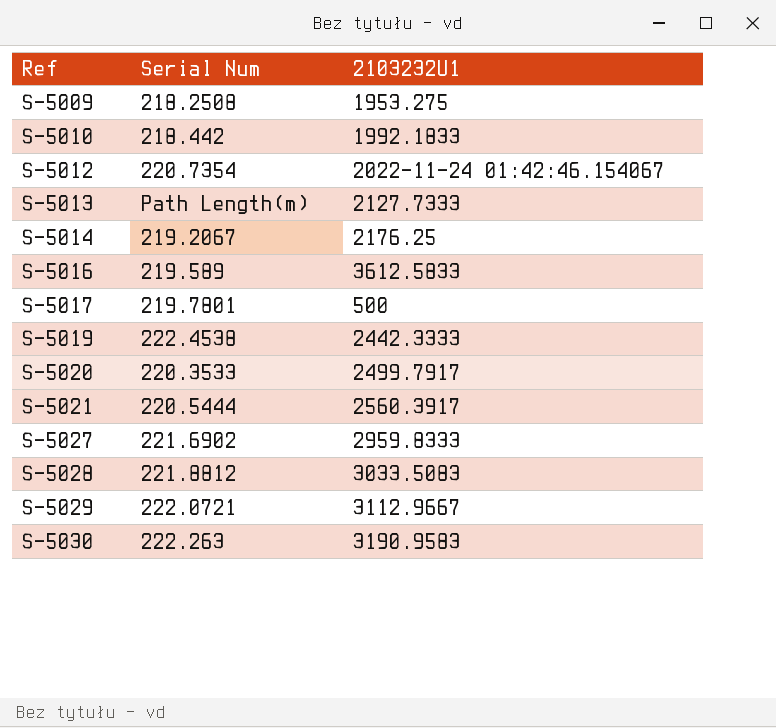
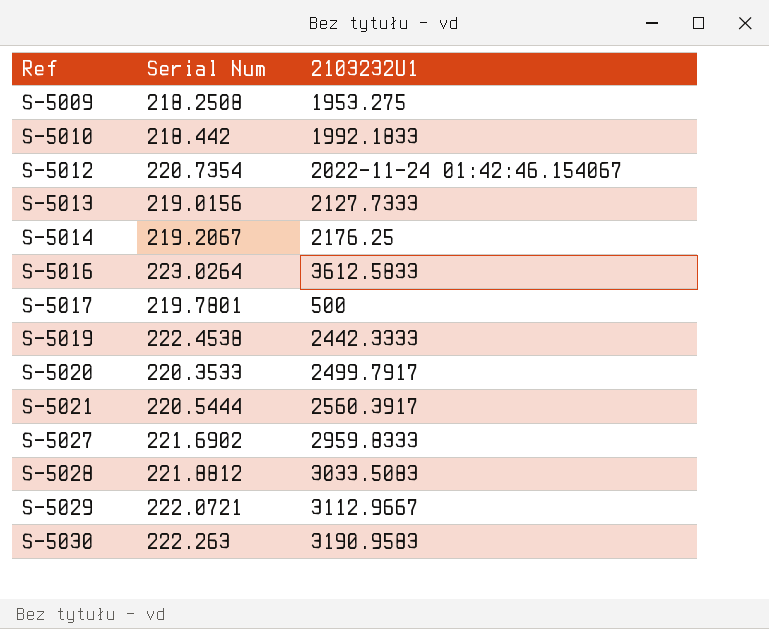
S-5013 | Serial Num: Path Length(m) -> 219.0156
S-5016 | Serial Num: 219.589 -> 223.0264

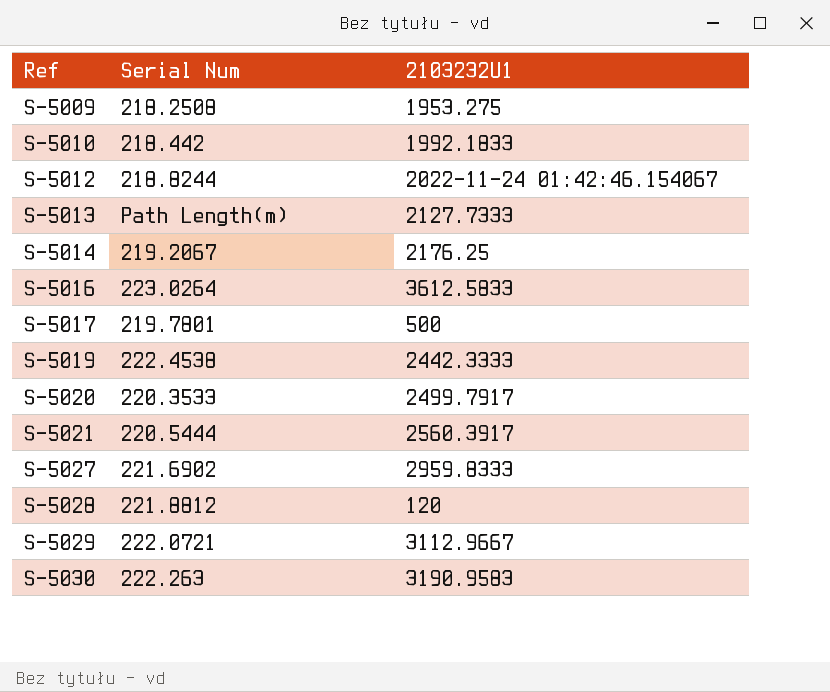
S-5012 | Serial Num: 220.7354 -> 218.8244
S-5013 | Serial Num: 219.0156 -> Path Length(m)
S-5028 | 2103232U1: 3033.5083 -> 120

